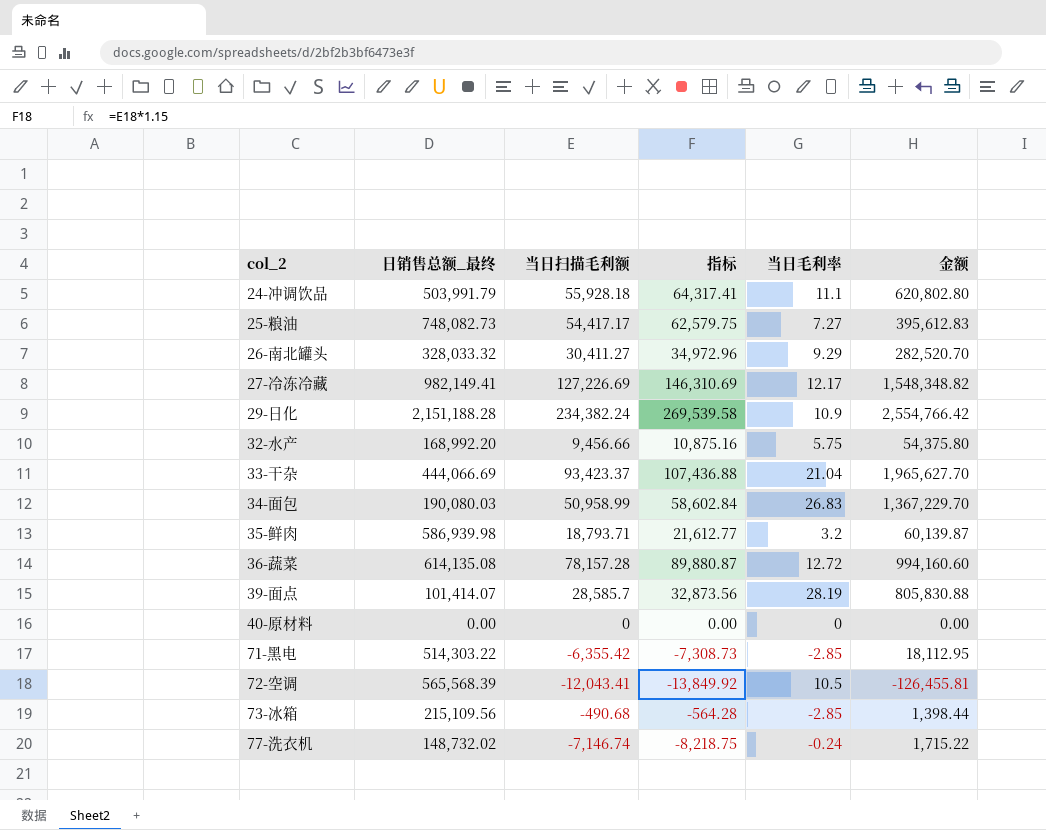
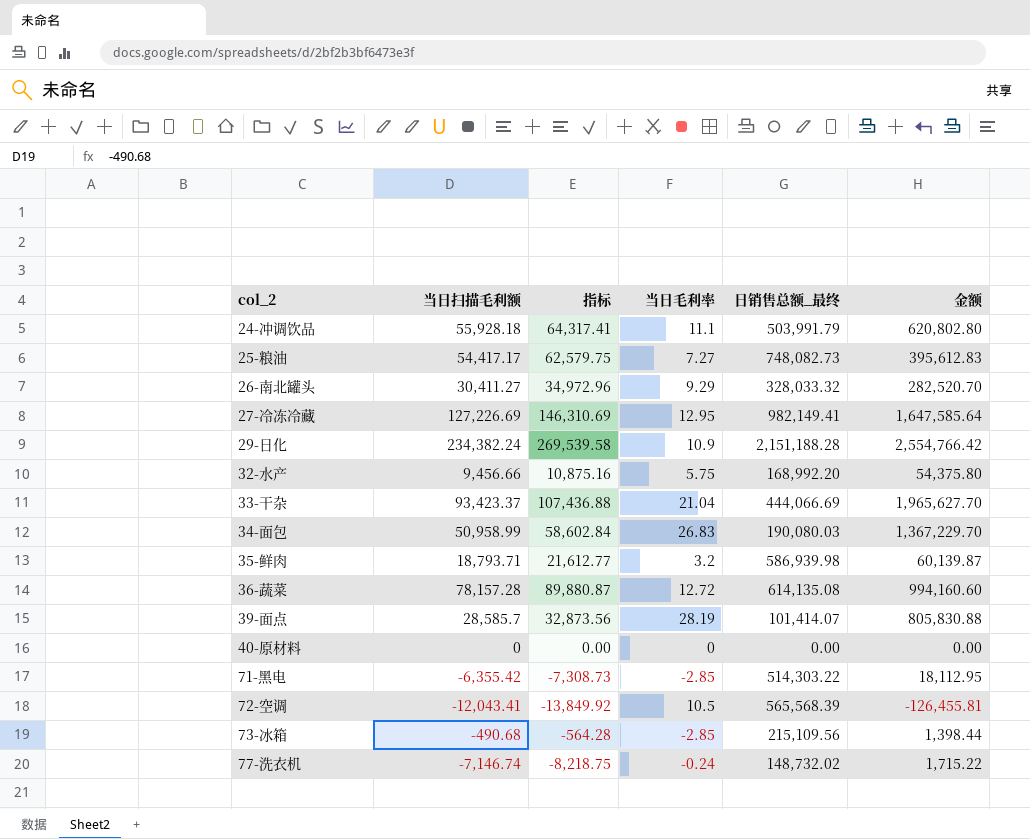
column 日销售总额_最终 | position: 2 -> 5
27-冷冻冷藏 | 当日毛利率: 12.17 -> 12.95
27-冷冻冷藏 | 金额: 1,548,348.82 -> 1,647,585.64

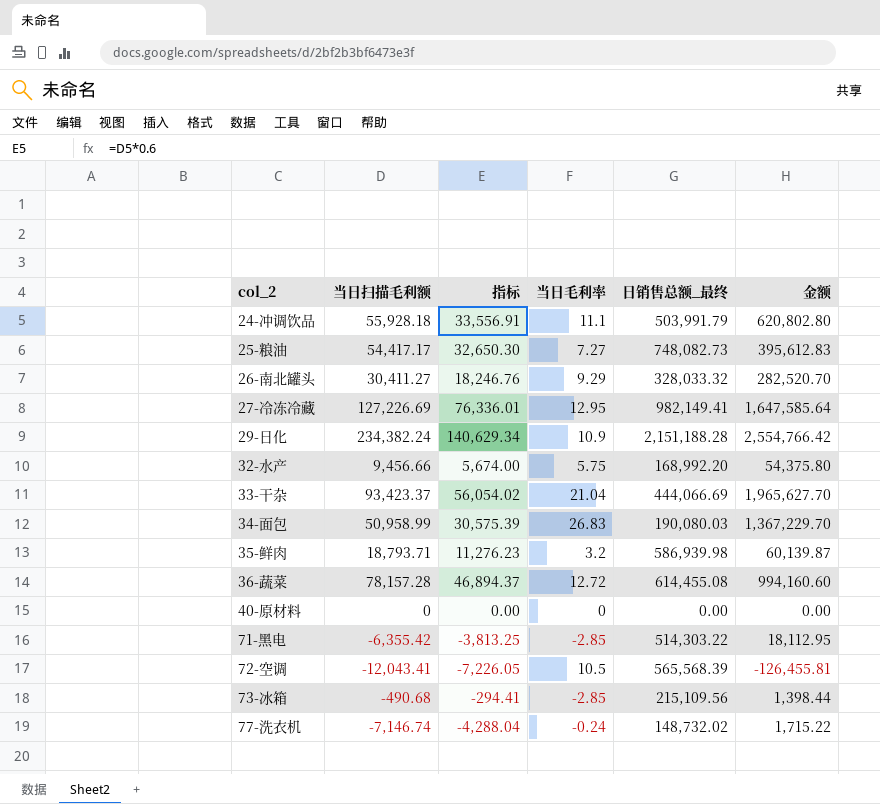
column 指标 | formula: [当日扫描毛利额] * 1.15 -> [当日扫描毛利额] * 0.6
row 39-面点: 28,585.7 | 32,873.56 | 28.19 | 101,414.07 | 805,830.88 -> none
36-蔬菜 | 日销售总额_最终: 614,135.08 -> 614,455.08

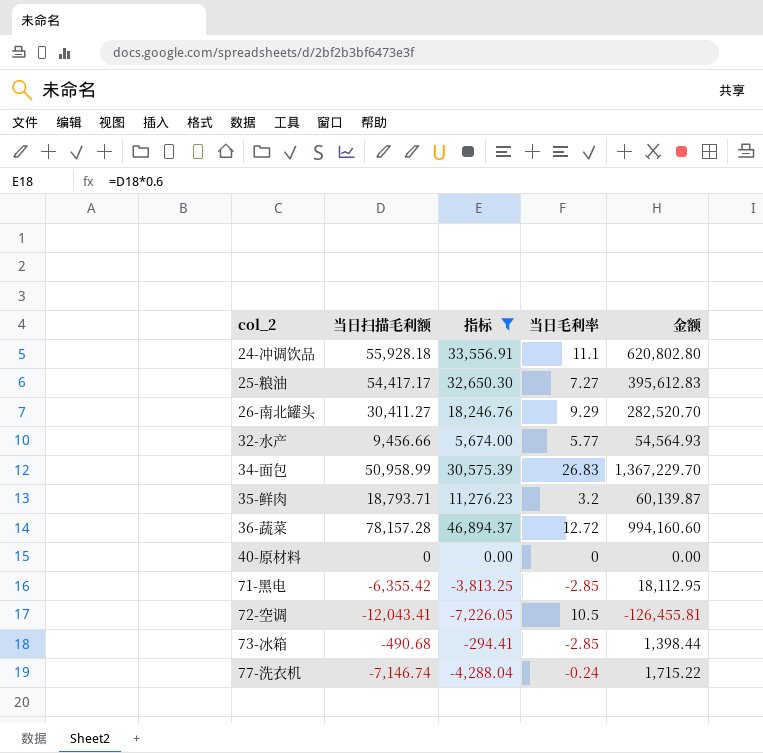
filter: none -> 指标 <= 46,894.37
column 日销售总额_最终 | position: 5 -> none
32-水产 | 当日毛利率: 5.75 -> 5.77
32-水产 | 金额: 54,375.80 -> 54,564.93

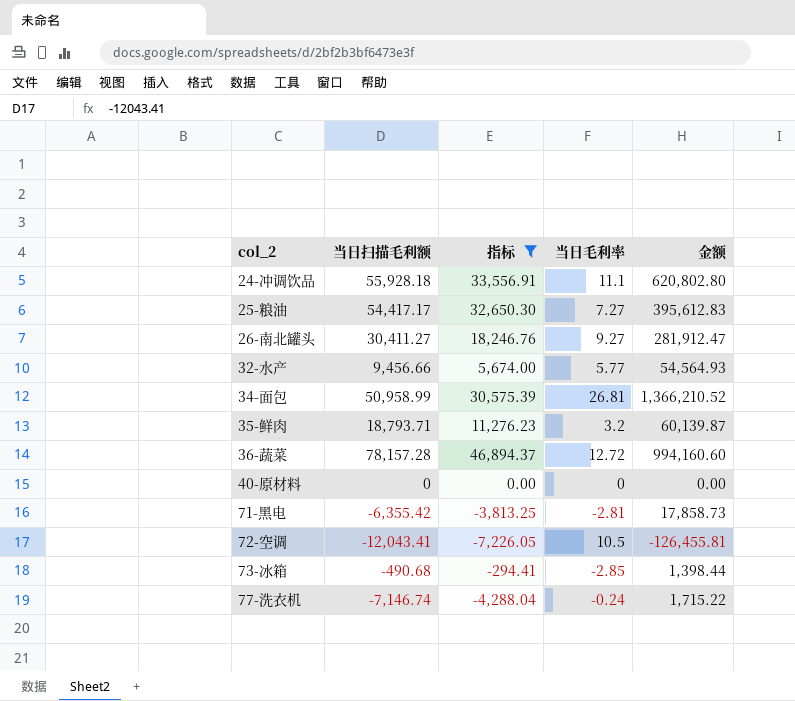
26-南北罐头 | 当日毛利率: 9.29 -> 9.27
26-南北罐头 | 金额: 282,520.70 -> 281,912.47
34-面包 | 当日毛利率: 26.83 -> 26.81
34-面包 | 金额: 1,367,229.70 -> 1,366,210.52
71-黑电 | 当日毛利率: -2.85 -> -2.81
71-黑电 | 金额: 18,112.95 -> 17,858.73

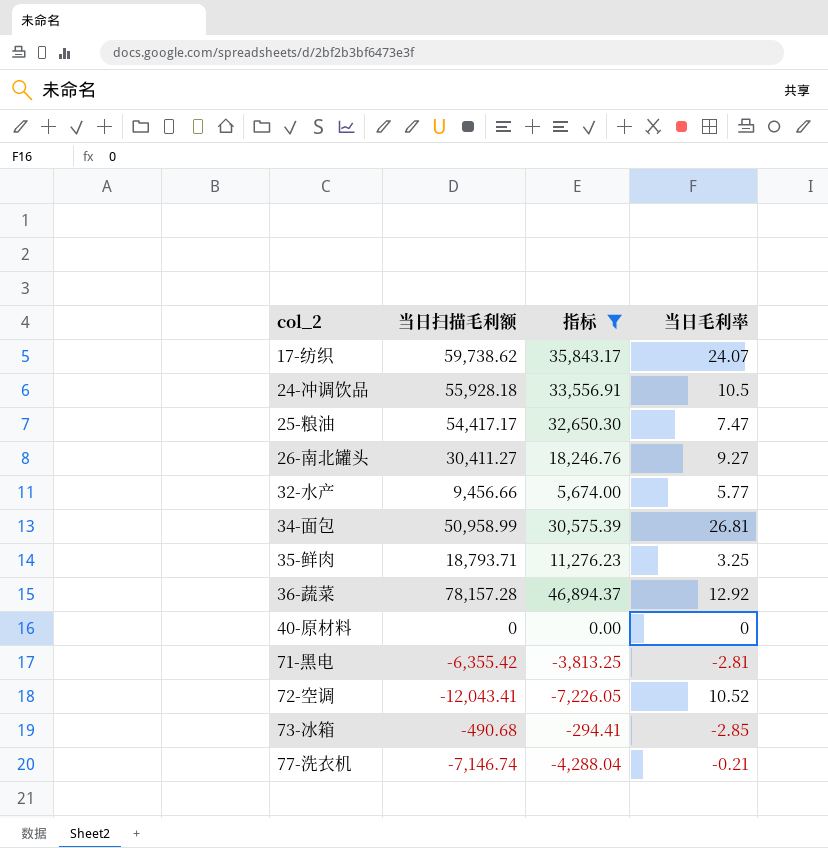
column 金额 | formula: [当日扫描毛利额] * [当日毛利率] -> none
row 17-纺织: none -> 59,738.62 | 35,843.17 | 24.07
24-冲调饮品 | 当日毛利率: 11.1 -> 10.5
25-粮油 | 当日毛利率: 7.27 -> 7.47
35-鲜肉 | 当日毛利率: 3.2 -> 3.25
36-蔬菜 | 当日毛利率: 12.72 -> 12.92
72-空调 | 当日毛利率: 10.5 -> 10.52
77-洗衣机 | 当日毛利率: -0.24 -> -0.21

